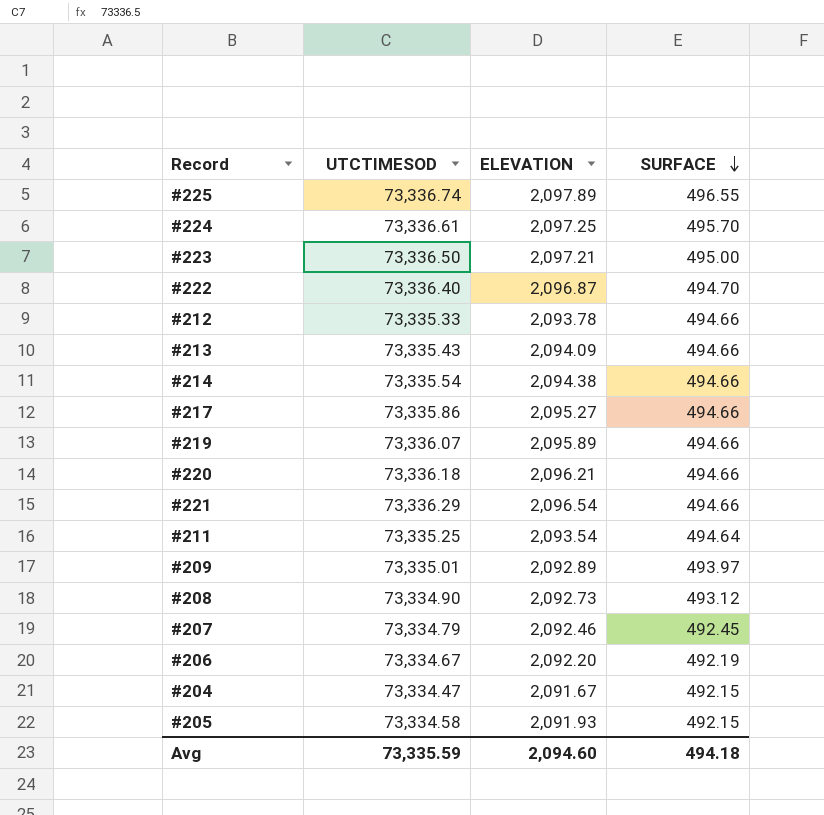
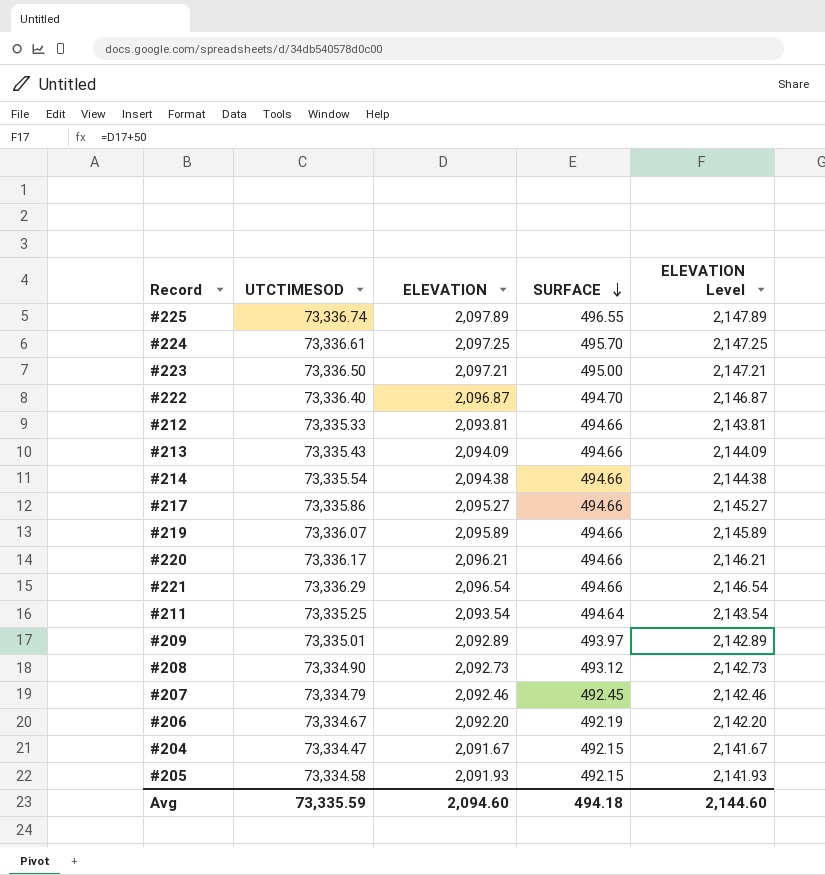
column ELEVATION Level | formula: none -> [ELEVATION] + 50
#212 | ELEVATION: 2,093.78 -> 2,093.81
#220 | UTCTIMESOD: 73,336.18 -> 73,336.17

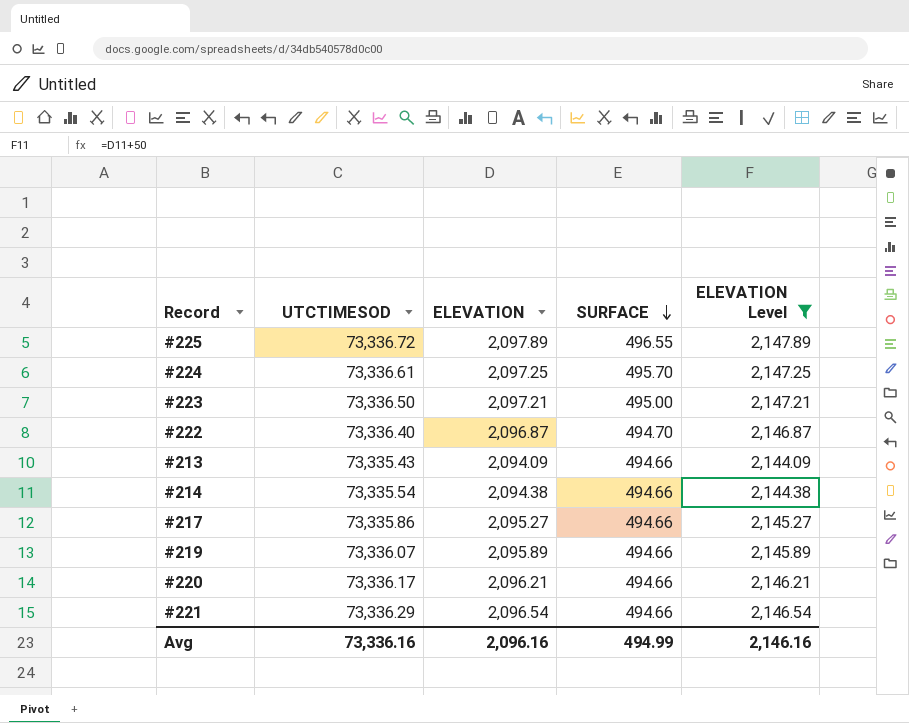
filter: none -> ELEVATION Level >= 2,144.09
#225 | UTCTIMESOD: 73,336.74 -> 73,336.72
Avg | UTCTIMESOD: 73,335.59 -> 73,336.16
Avg | ELEVATION: 2,094.60 -> 2,096.16
Avg | SURFACE: 494.18 -> 494.99
Avg | ELEVATION Level: 2,144.60 -> 2,146.16

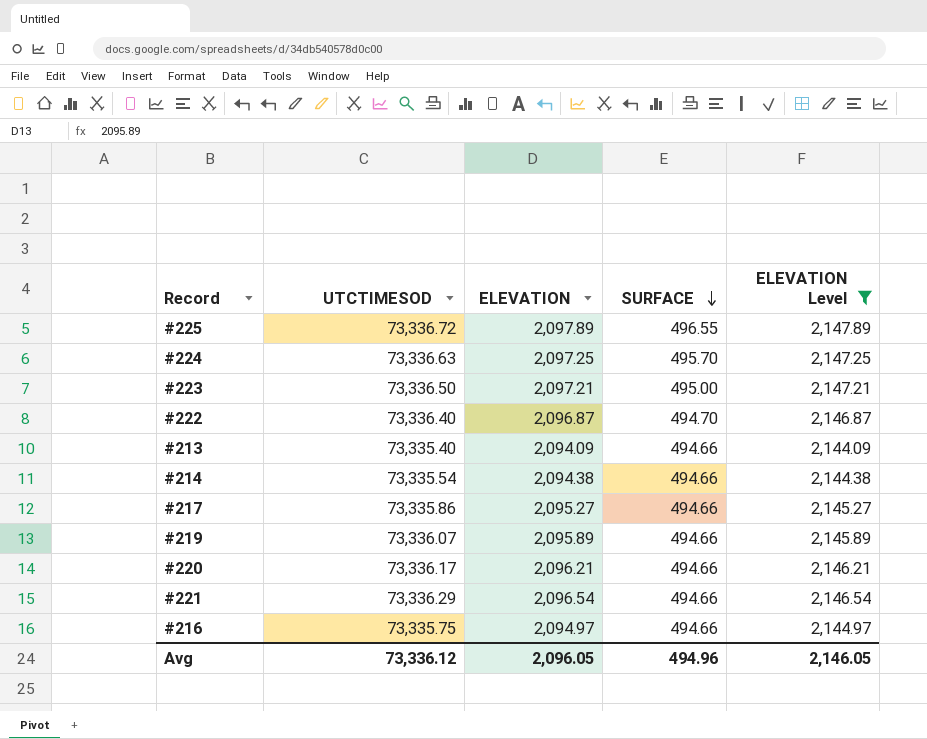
#224 | UTCTIMESOD: 73,336.61 -> 73,336.63
#213 | UTCTIMESOD: 73,335.43 -> 73,335.40
row #216: none -> 73,335.75 | 2,094.97 | 494.66 | 2,144.97
Avg | UTCTIMESOD: 73,336.16 -> 73,336.12
Avg | ELEVATION: 2,096.16 -> 2,096.05
Avg | SURFACE: 494.99 -> 494.96
Avg | ELEVATION Level: 2,146.16 -> 2,146.05

